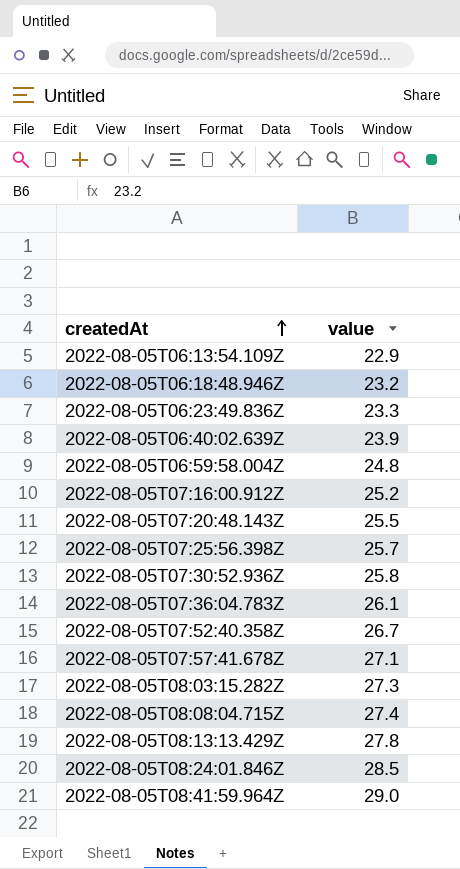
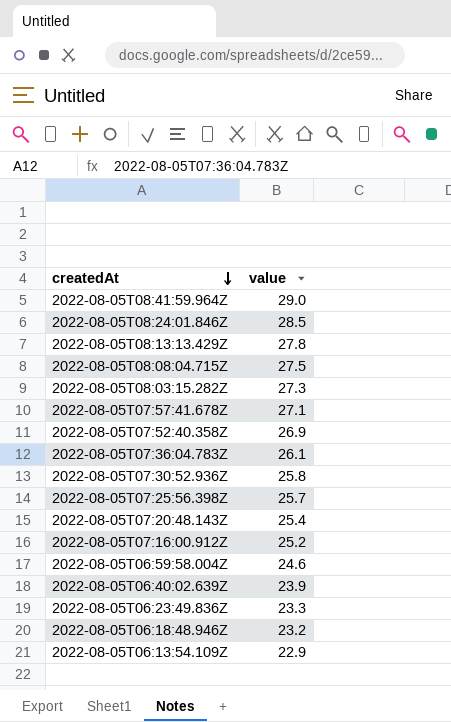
row order: createdAt ascending -> createdAt descending
2022-08-05T08:08:04.715Z | value: 27.4 -> 27.5
2022-08-05T07:52:40.358Z | value: 26.7 -> 26.9
2022-08-05T07:20:48.143Z | value: 25.5 -> 25.4
2022-08-05T06:59:58.004Z | value: 24.8 -> 24.6

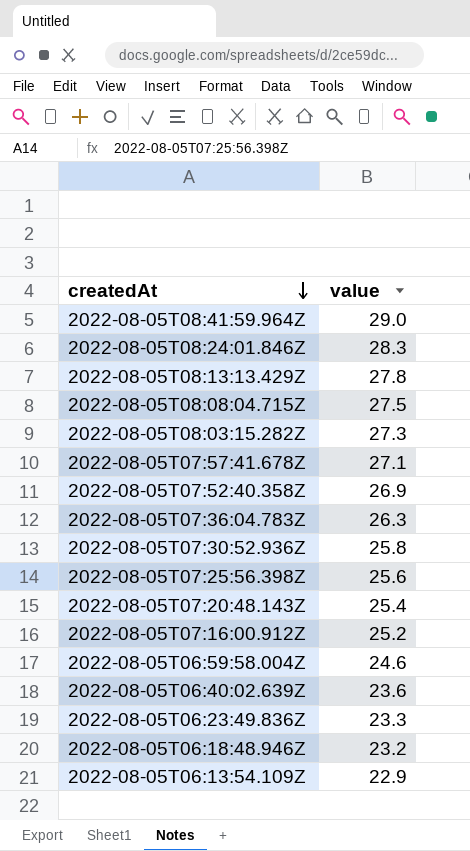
2022-08-05T08:24:01.846Z | value: 28.5 -> 28.3
2022-08-05T07:36:04.783Z | value: 26.1 -> 26.3
2022-08-05T07:25:56.398Z | value: 25.7 -> 25.6
2022-08-05T06:40:02.639Z | value: 23.9 -> 23.6

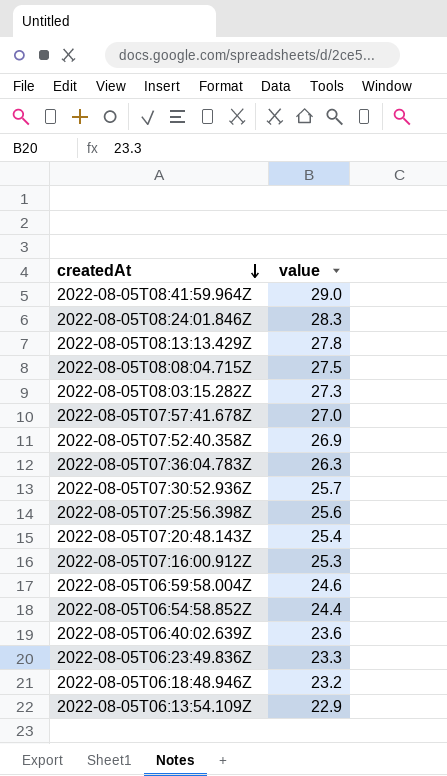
2022-08-05T07:57:41.678Z | value: 27.1 -> 27.0
2022-08-05T07:30:52.936Z | value: 25.8 -> 25.7
2022-08-05T07:16:00.912Z | value: 25.2 -> 25.3
row 2022-08-05T06:54:58.852Z: none -> 24.4

